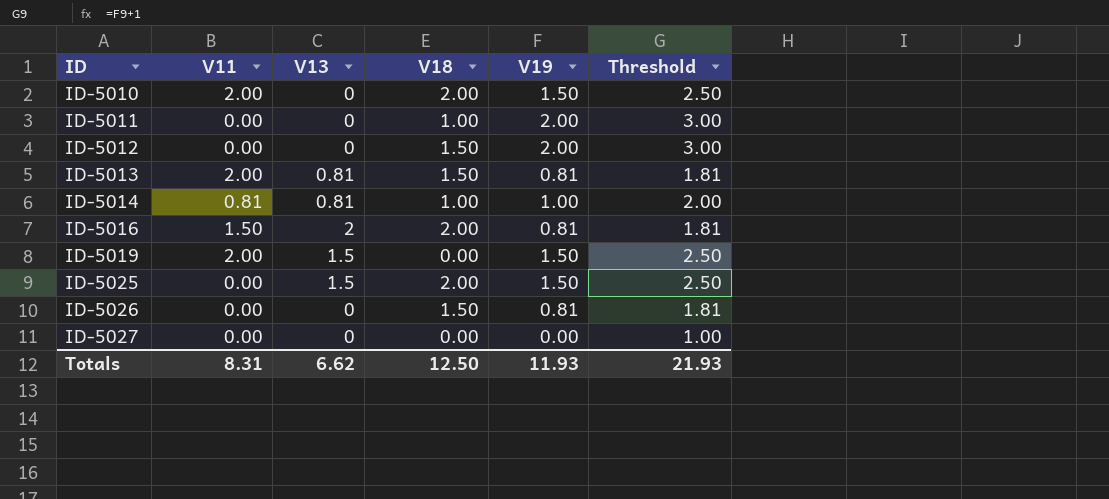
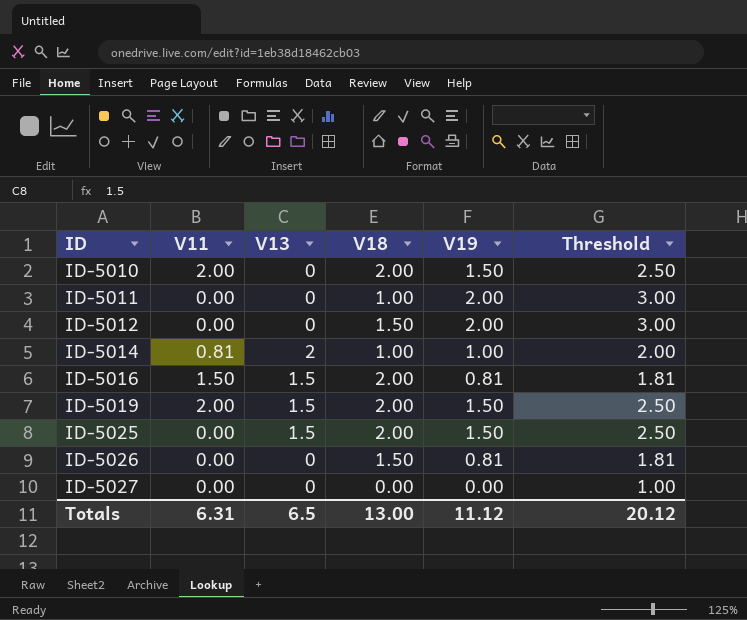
row ID-5013: 2.00 | 0.81 | 1.50 | 0.81 | 1.81 -> none
ID-5014 | V13: 0.81 -> 2
ID-5016 | V13: 2 -> 1.5
ID-5019 | V18: 0.00 -> 2.00
Totals | V11: 8.31 -> 6.31
Totals | V13: 6.62 -> 6.5
Totals | V18: 12.50 -> 13.00
Totals | V19: 11.93 -> 11.12
Totals | Threshold: 21.93 -> 20.12

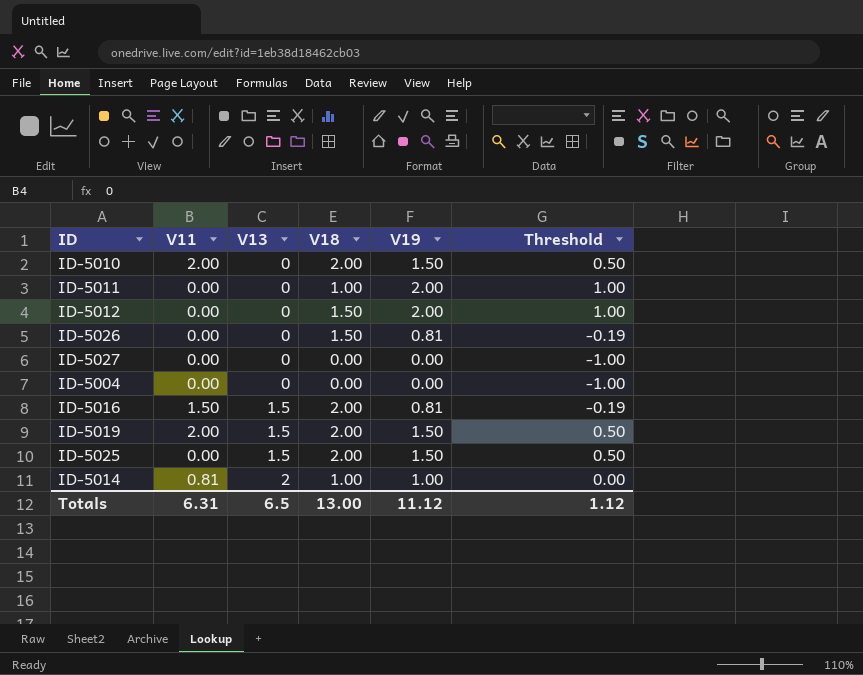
row order: ID ascending -> V13 ascending
column Threshold | formula: [V19] + 1 -> [V19] - 1
row ID-5004: none -> 0.00 | 0 | 0.00 | 0.00 | -1.00
Totals | Threshold: 20.12 -> 1.12

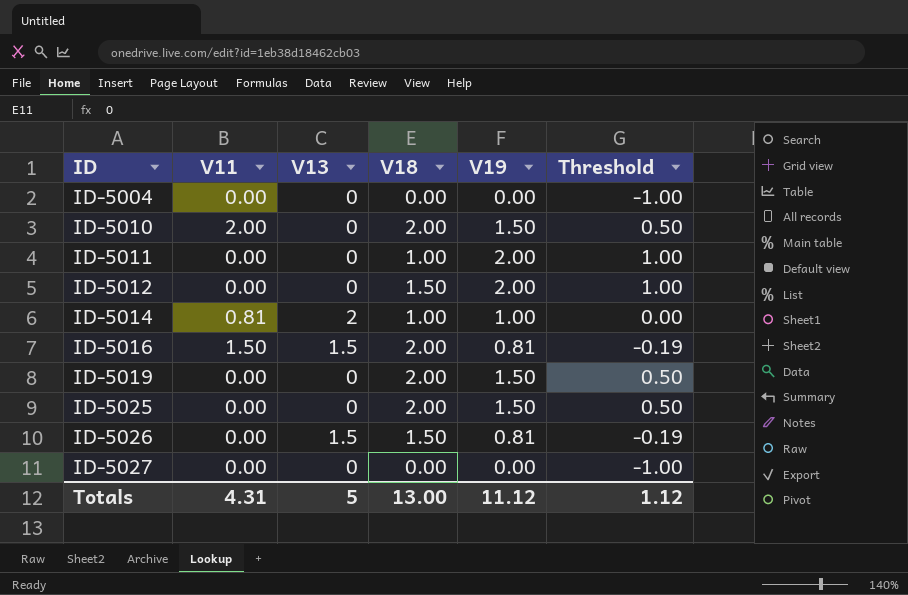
row order: V13 ascending -> ID ascending
ID-5019 | V11: 2.00 -> 0.00
ID-5019 | V13: 1.5 -> 0
ID-5025 | V13: 1.5 -> 0
ID-5026 | V13: 0 -> 1.5
Totals | V11: 6.31 -> 4.31
Totals | V13: 6.5 -> 5

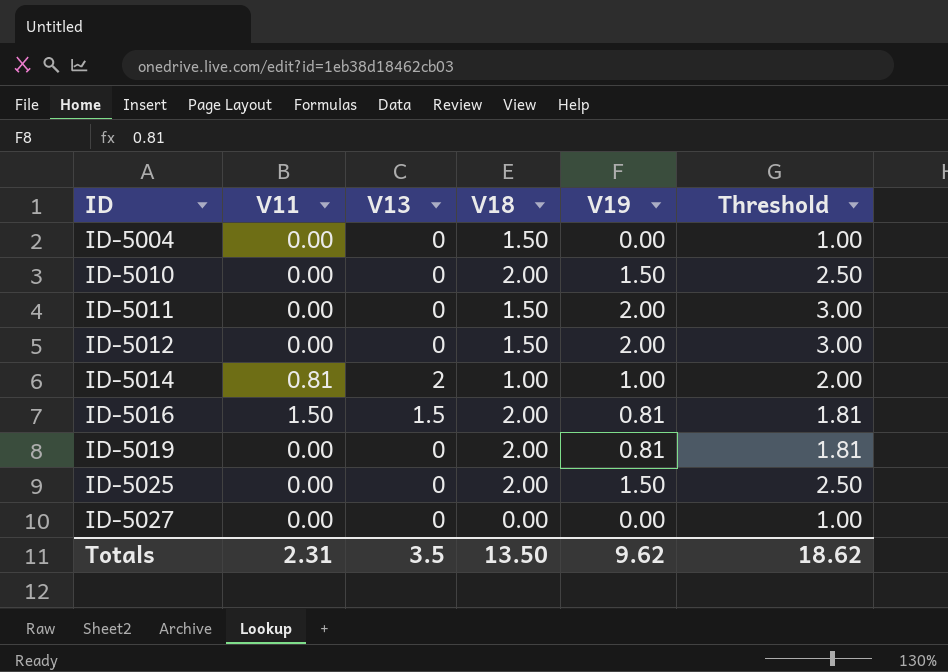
column Threshold | formula: [V19] - 1 -> [V19] + 1
row ID-5026: 0.00 | 1.5 | 1.50 | 0.81 | -0.19 -> none
ID-5004 | V18: 0.00 -> 1.50
ID-5010 | V11: 2.00 -> 0.00
ID-5011 | V18: 1.00 -> 1.50
ID-5019 | V19: 1.50 -> 0.81
Totals | V11: 4.31 -> 2.31
Totals | V13: 5 -> 3.5
Totals | V18: 13.00 -> 13.50
Totals | V19: 11.12 -> 9.62
Totals | Threshold: 1.12 -> 18.62

